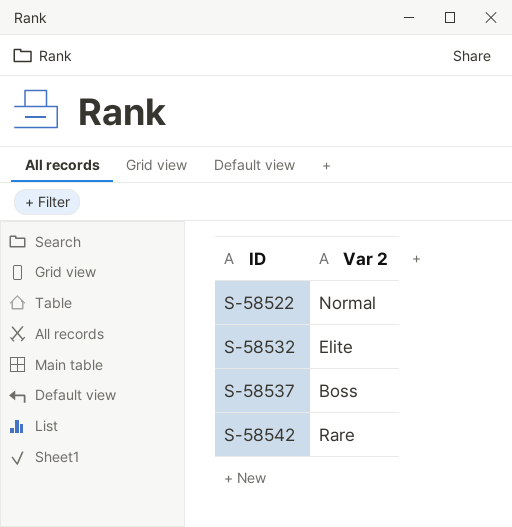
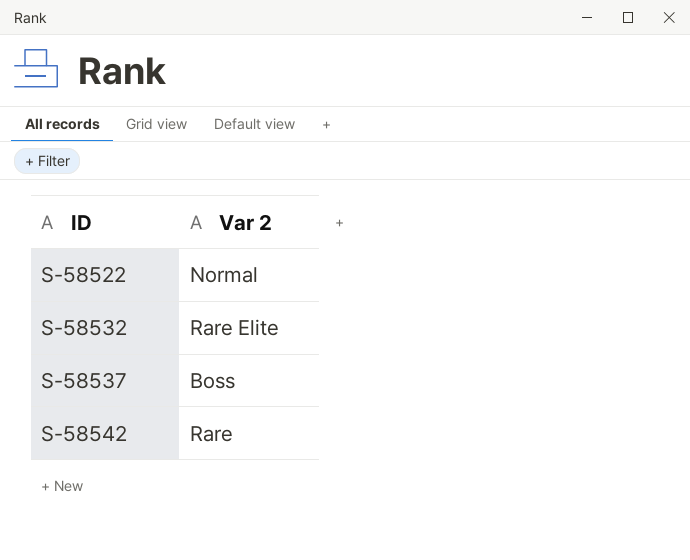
S-58532 | Var 2: Elite -> Rare Elite

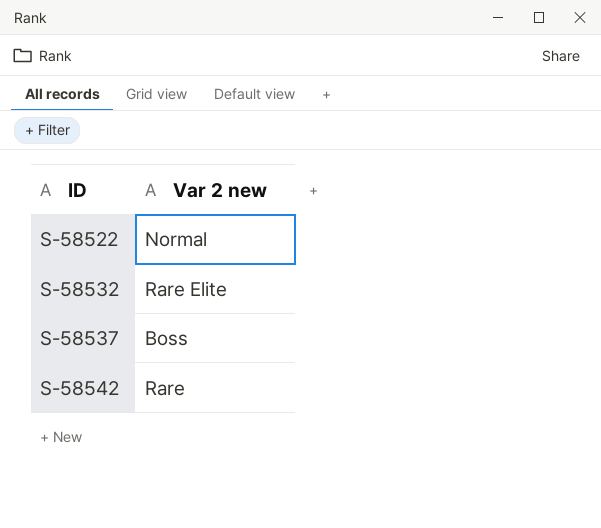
column name: Var 2 -> Var 2 new

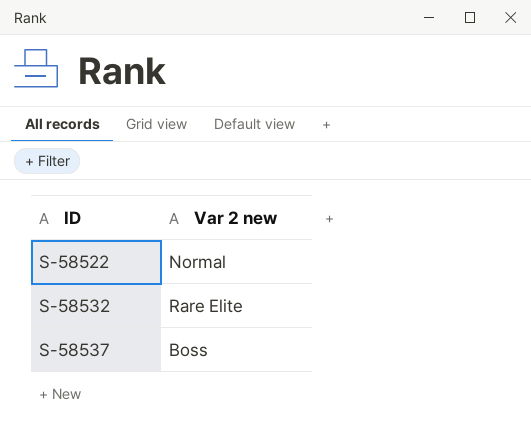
row S-58542: Rare -> none

